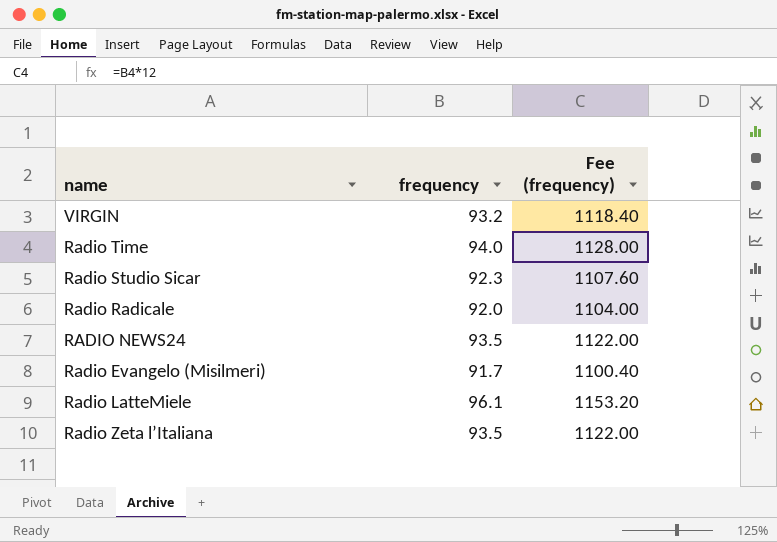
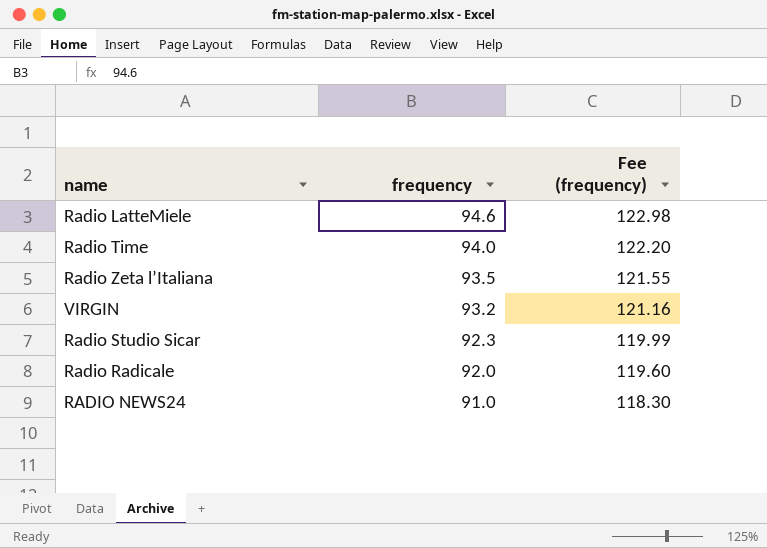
row order: none -> frequency descending
column Fee (frequency) | formula: [frequency] * 12 -> [frequency] * 1.3
row Radio Evangelo (Misilmeri): 91.7 | 1100.40 -> none
Radio LatteMiele | frequency: 96.1 -> 94.6
RADIO NEWS24 | frequency: 93.5 -> 91.0

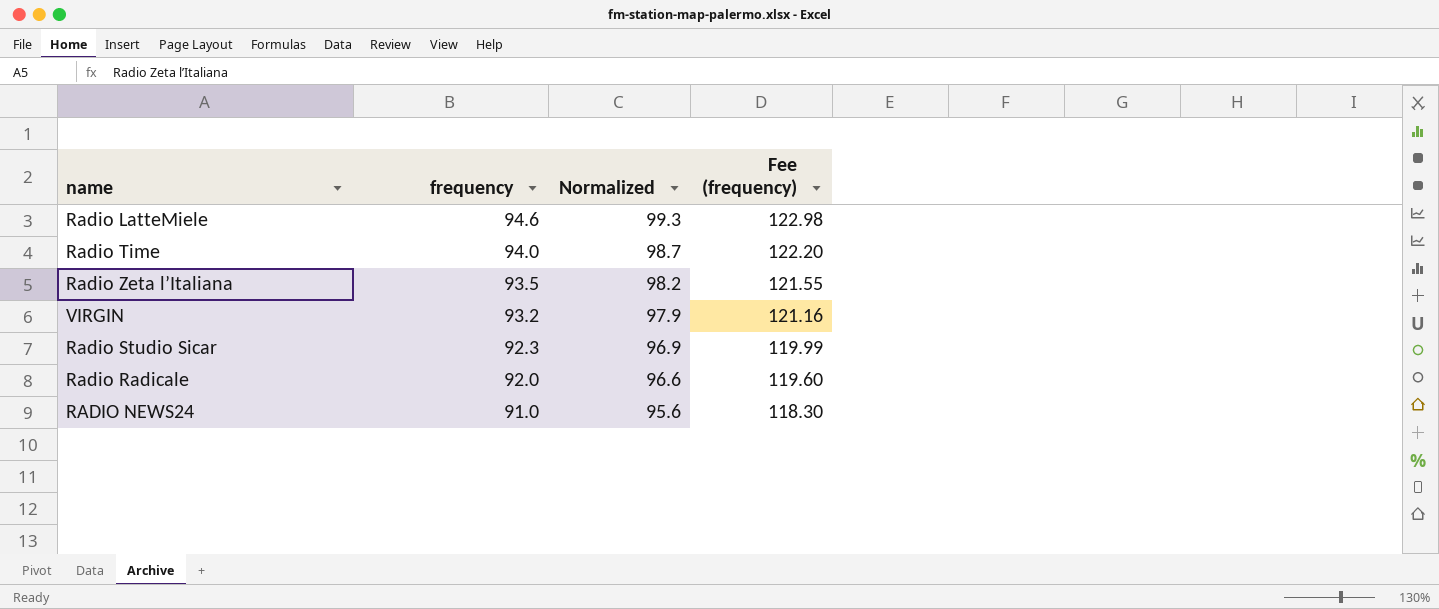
column Normalized | formula: none -> [frequency] * 1.05

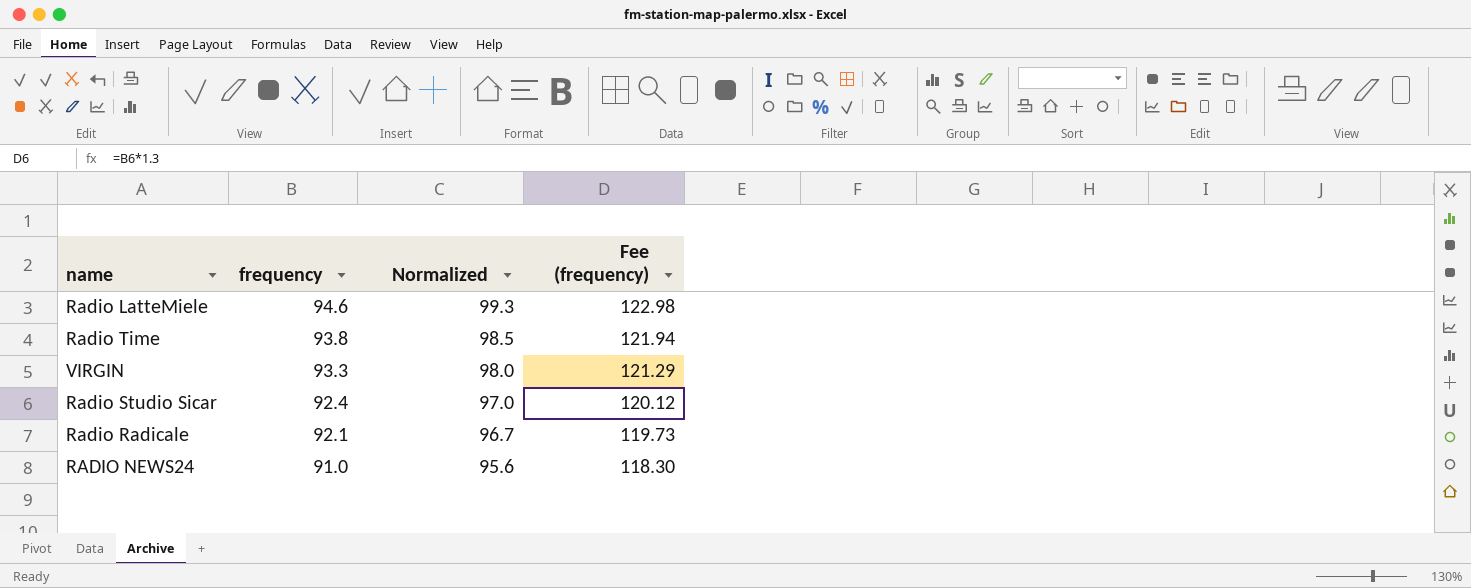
row Radio Zeta l’Italiana: 93.5 | 98.2 | 121.55 -> none
Radio Time | frequency: 94.0 -> 93.8
Radio Time | Normalized: 98.7 -> 98.5
Radio Time | Fee (frequency): 122.20 -> 121.94
VIRGIN | frequency: 93.2 -> 93.3
VIRGIN | Normalized: 97.9 -> 98.0
VIRGIN | Fee (frequency): 121.16 -> 121.29
Radio Studio Sicar | frequency: 92.3 -> 92.4
Radio Studio Sicar | Normalized: 96.9 -> 97.0
Radio Studio Sicar | Fee (frequency): 119.99 -> 120.12
Radio Radicale | frequency: 92.0 -> 92.1
Radio Radicale | Normalized: 96.6 -> 96.7
Radio Radicale | Fee (frequency): 119.60 -> 119.73

